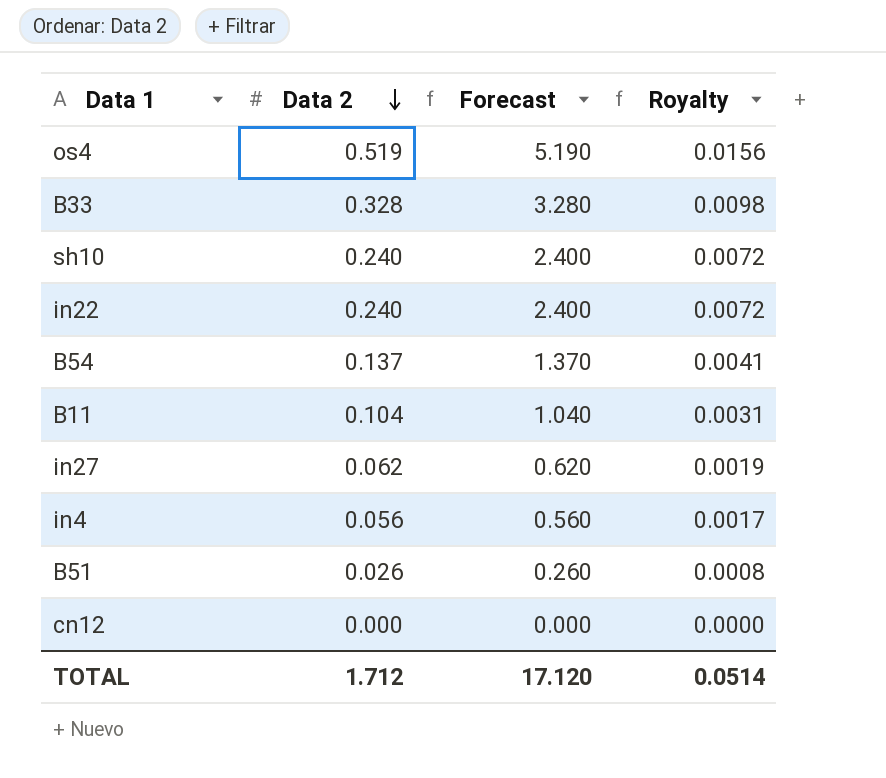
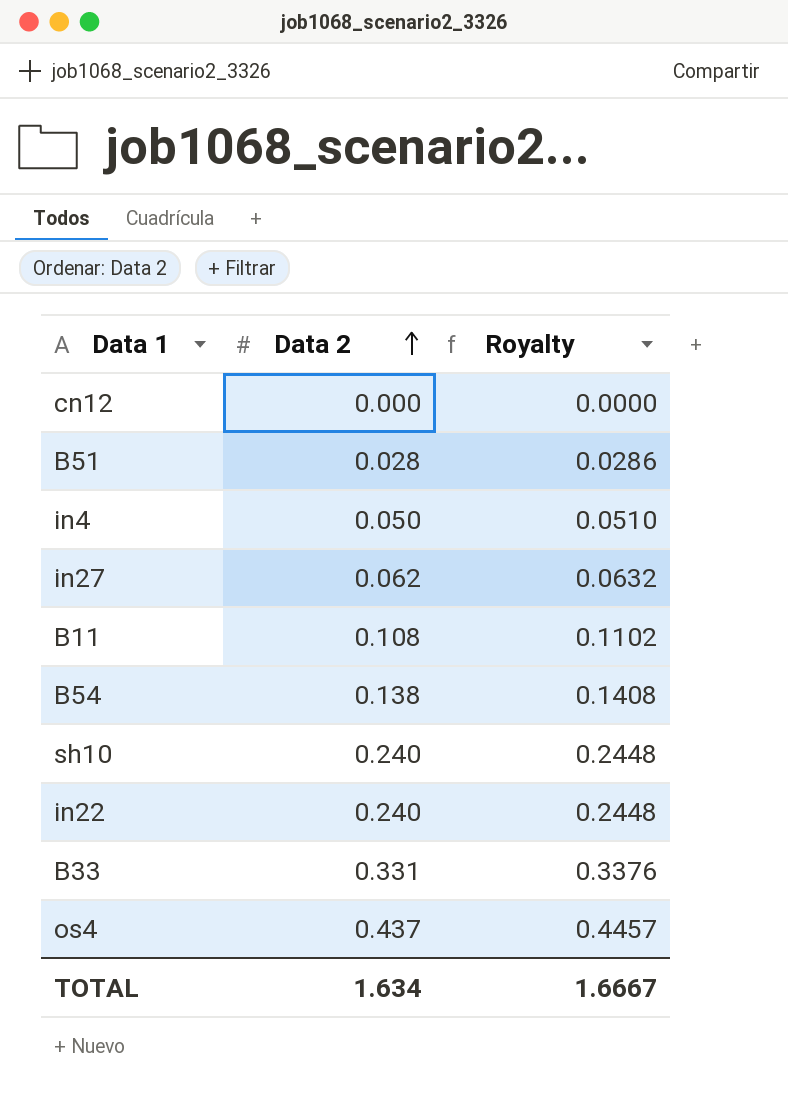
row order: Data 2 descending -> Data 2 ascending
column Forecast | formula: [Data 2] * 10 -> none
column Royalty | formula: [Data 2] * 0.03 -> [Data 2] * 1.02
B51 | Data 2: 0.026 -> 0.028
in4 | Data 2: 0.056 -> 0.050
B11 | Data 2: 0.104 -> 0.108
B54 | Data 2: 0.137 -> 0.138
B33 | Data 2: 0.328 -> 0.331
os4 | Data 2: 0.519 -> 0.437
TOTAL | Data 2: 1.712 -> 1.634
TOTAL | Royalty: 0.0514 -> 1.6667

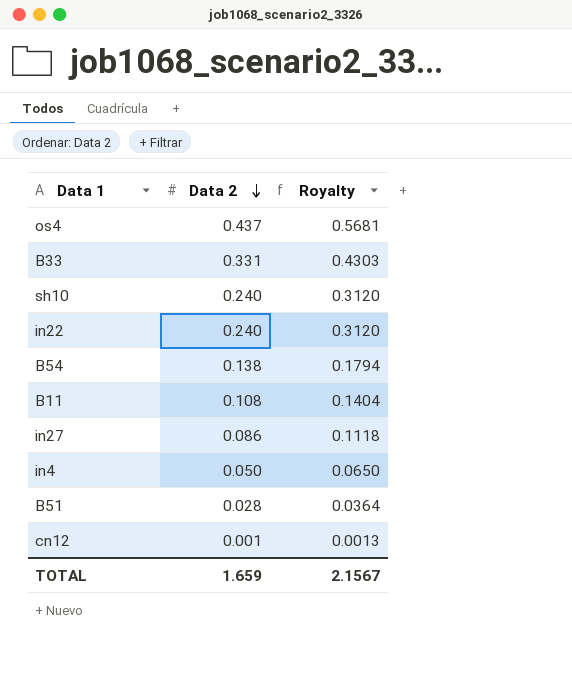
row order: Data 2 ascending -> Data 2 descending
column Royalty | formula: [Data 2] * 1.02 -> [Data 2] * 1.3
in27 | Data 2: 0.062 -> 0.086
cn12 | Data 2: 0.000 -> 0.001
TOTAL | Data 2: 1.634 -> 1.659
TOTAL | Royalty: 1.6667 -> 2.1567

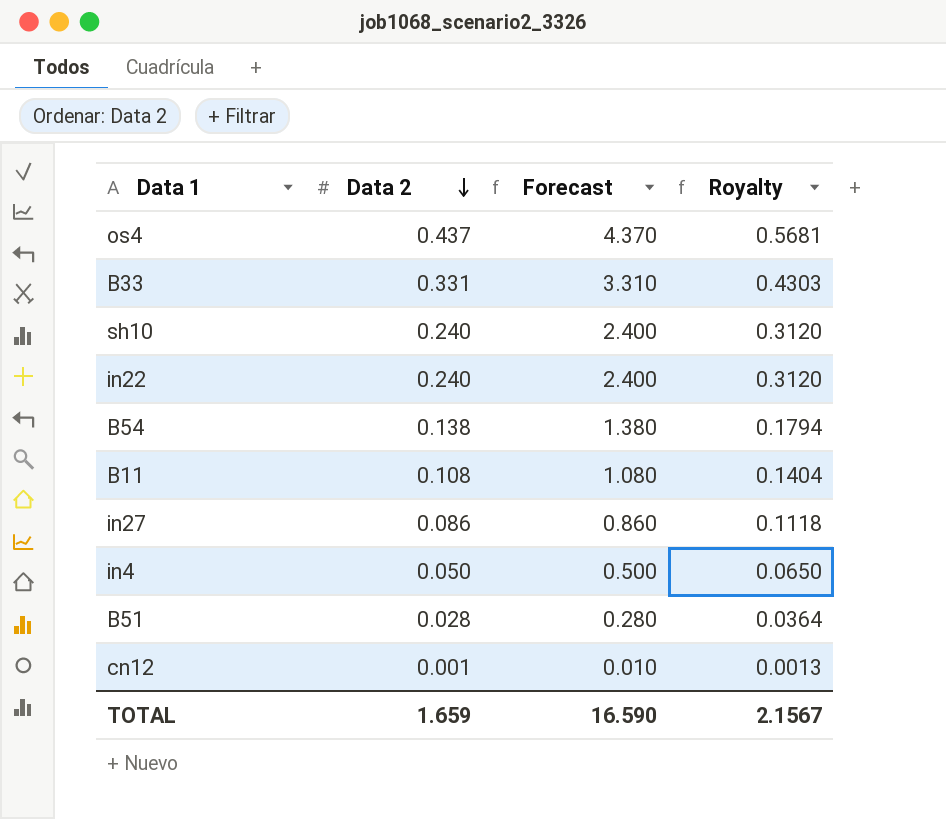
column Forecast | formula: none -> [Data 2] * 10

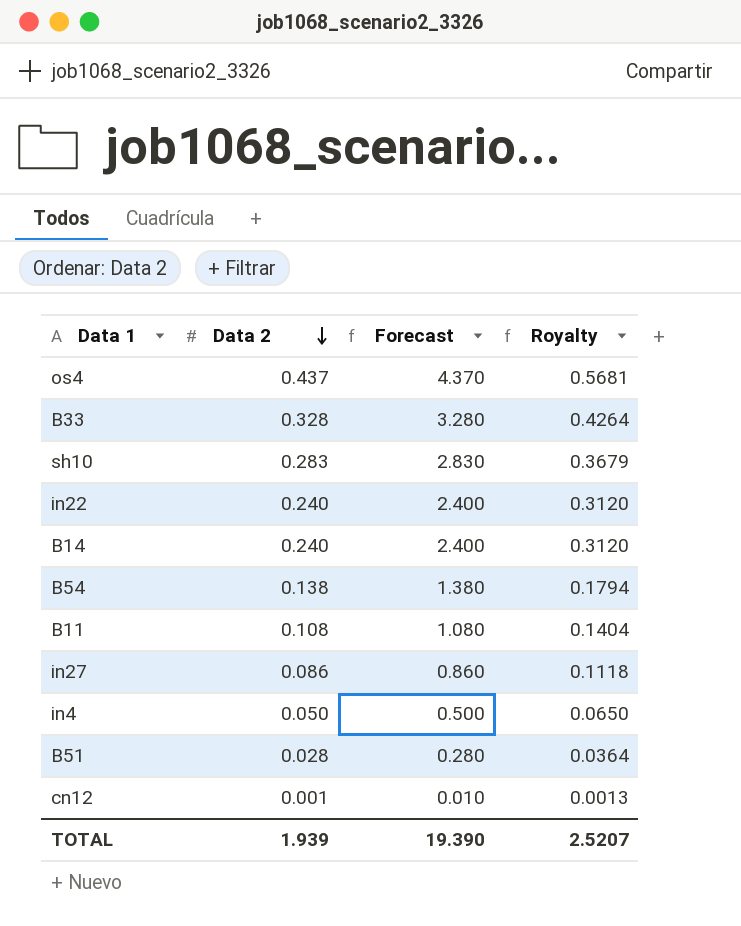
B33 | Data 2: 0.331 -> 0.328
B33 | Forecast: 3.310 -> 3.280
B33 | Royalty: 0.4303 -> 0.4264
sh10 | Data 2: 0.240 -> 0.283
sh10 | Forecast: 2.400 -> 2.830
sh10 | Royalty: 0.3120 -> 0.3679
row B14: none -> 0.240 | 2.400 | 0.3120
TOTAL | Data 2: 1.659 -> 1.939
TOTAL | Forecast: 16.590 -> 19.390
TOTAL | Royalty: 2.1567 -> 2.5207

